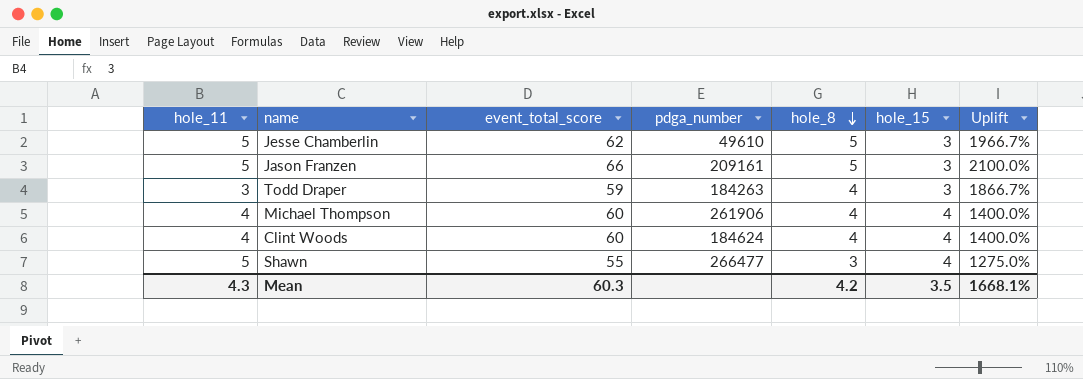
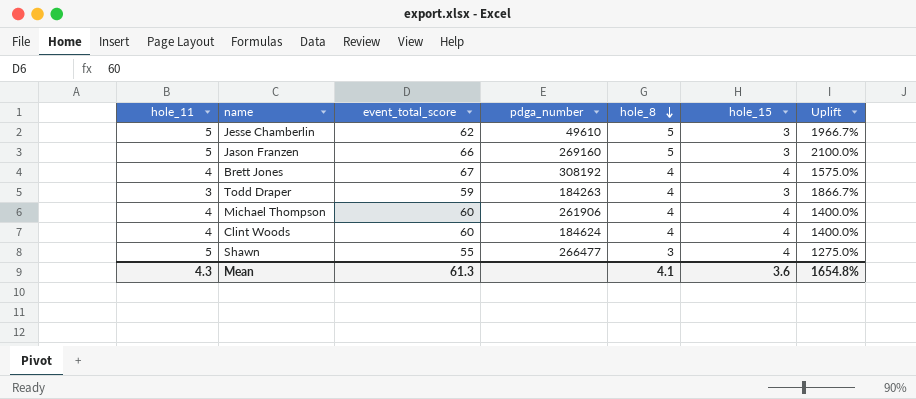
Jason Franzen | pdga_number: 209161 -> 269160
row Brett Jones: none -> 4 | 67 | 308192 | 4 | 4 | 1575.0%
Mean | event_total_score: 60.3 -> 61.3
Mean | hole_8: 4.2 -> 4.1
Mean | hole_15: 3.5 -> 3.6
Mean | Uplift: 1668.1% -> 1654.8%

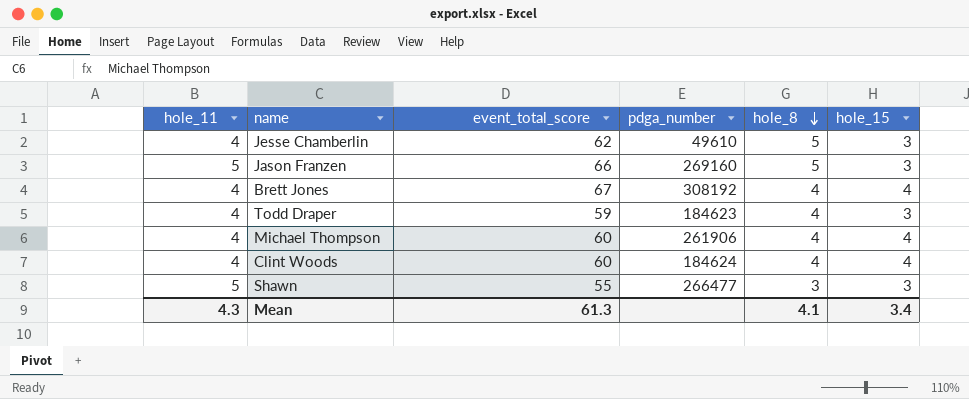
column Uplift | formula: ([event_total_score] - [hole_15]) / [hole_15] -> none
Jesse Chamberlin | hole_11: 5 -> 4
Todd Draper | hole_11: 3 -> 4
Todd Draper | pdga_number: 184263 -> 184623
Shawn | hole_15: 4 -> 3
Mean | hole_15: 3.6 -> 3.4

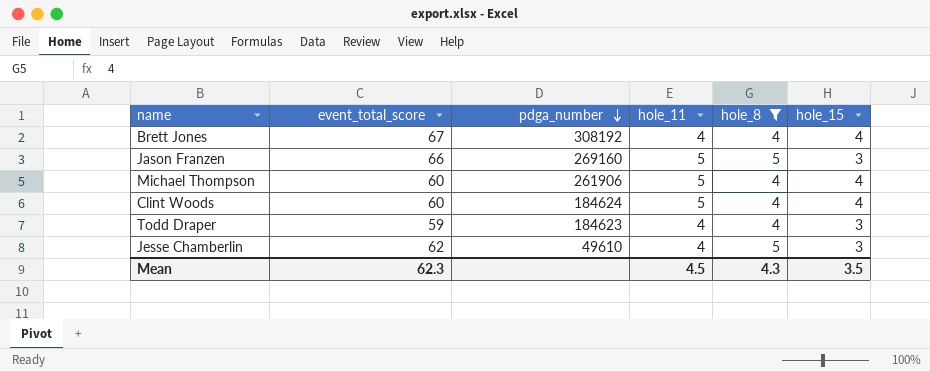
filter: none -> hole_8 != 3
row order: hole_8 descending -> pdga_number descending
column hole_11 | position: 1 -> 4
Michael Thompson | hole_11: 4 -> 5
Clint Woods | hole_11: 4 -> 5
Mean | event_total_score: 61.3 -> 62.3
Mean | hole_11: 4.3 -> 4.5
Mean | hole_8: 4.1 -> 4.3
Mean | hole_15: 3.4 -> 3.5

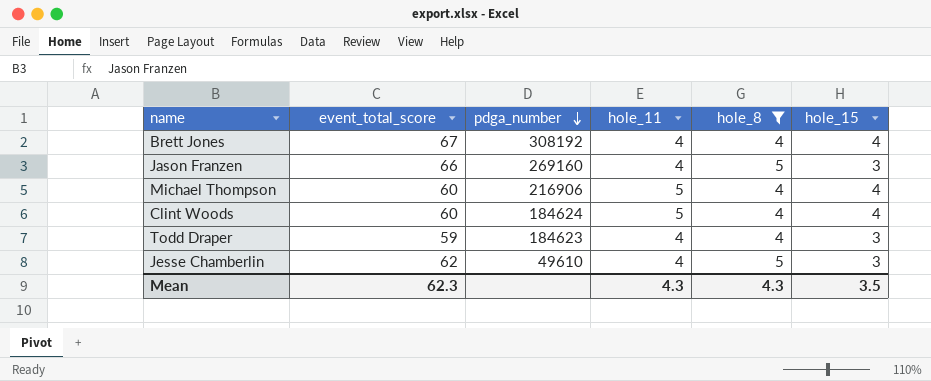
Jason Franzen | hole_11: 5 -> 4
Michael Thompson | pdga_number: 261906 -> 216906
Mean | hole_11: 4.5 -> 4.3

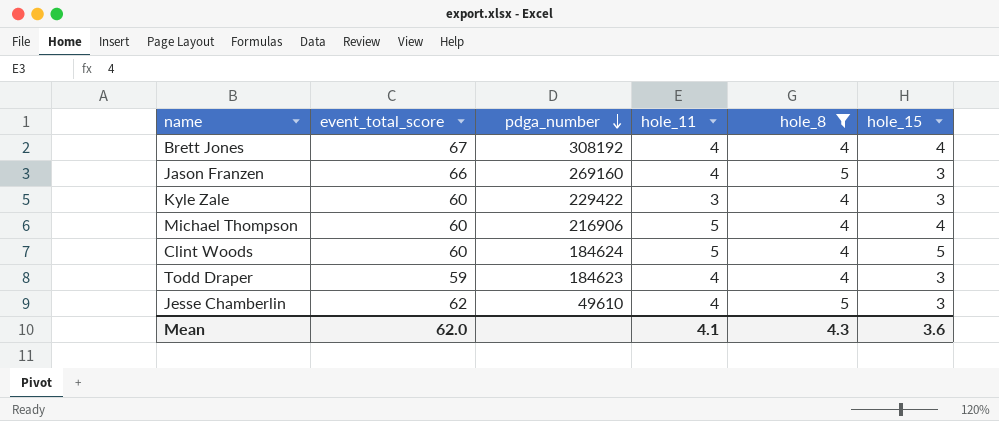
row Kyle Zale: none -> 60 | 229422 | 3 | 4 | 3
Clint Woods | hole_15: 4 -> 5
Mean | event_total_score: 62.3 -> 62.0
Mean | hole_11: 4.3 -> 4.1
Mean | hole_15: 3.5 -> 3.6

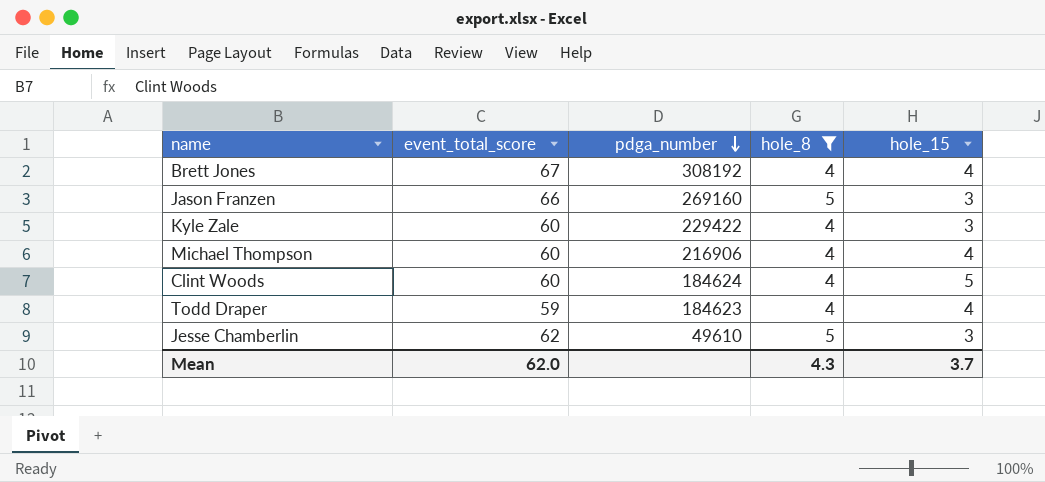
column hole_11 | position: 4 -> none
Todd Draper | hole_15: 3 -> 4
Mean | hole_15: 3.6 -> 3.7

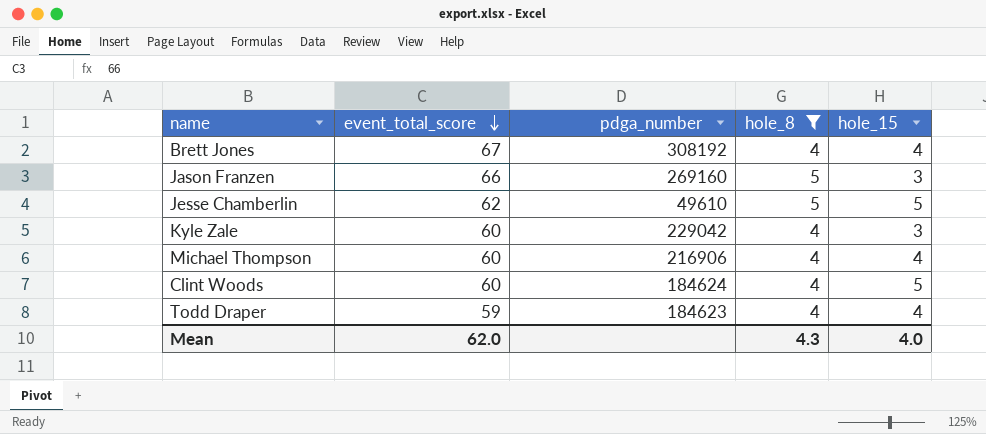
row order: pdga_number descending -> event_total_score descending
Jesse Chamberlin | hole_15: 3 -> 5
Kyle Zale | pdga_number: 229422 -> 229042
Mean | hole_15: 3.7 -> 4.0

